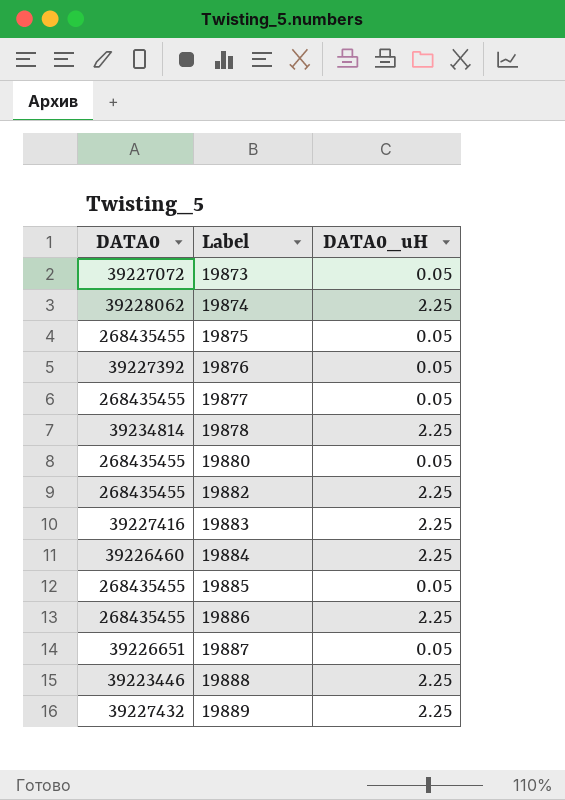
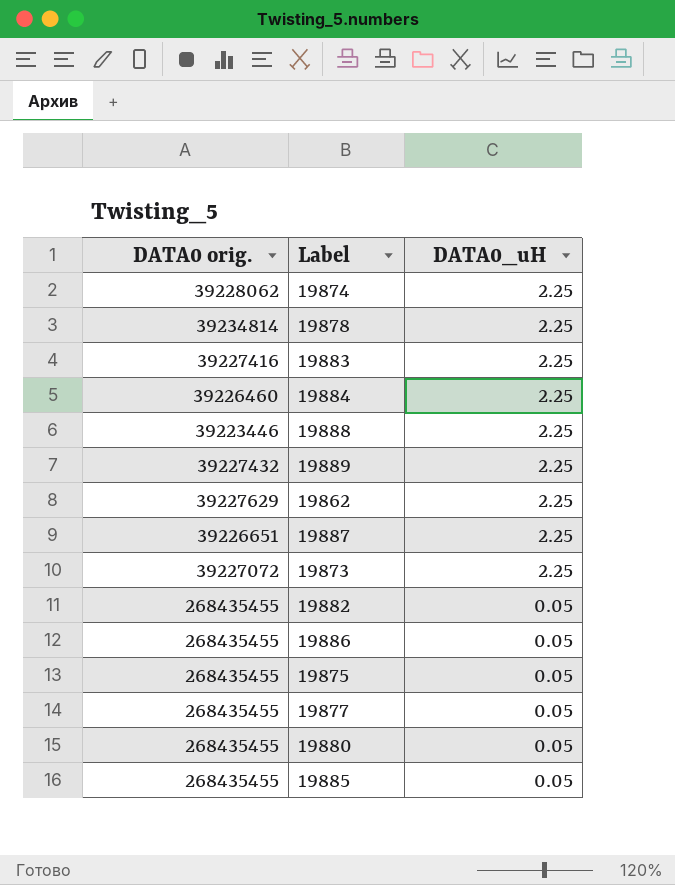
row order: Label ascending -> DATA0_uH descending
column name: DATA0 -> DATA0 orig.
row 19876: 39227392 | 0.05 -> none
row 19862: none -> 39227629 | 2.25
19887 | DATA0_uH: 0.05 -> 2.25
19873 | DATA0_uH: 0.05 -> 2.25
19882 | DATA0_uH: 2.25 -> 0.05
19886 | DATA0_uH: 2.25 -> 0.05

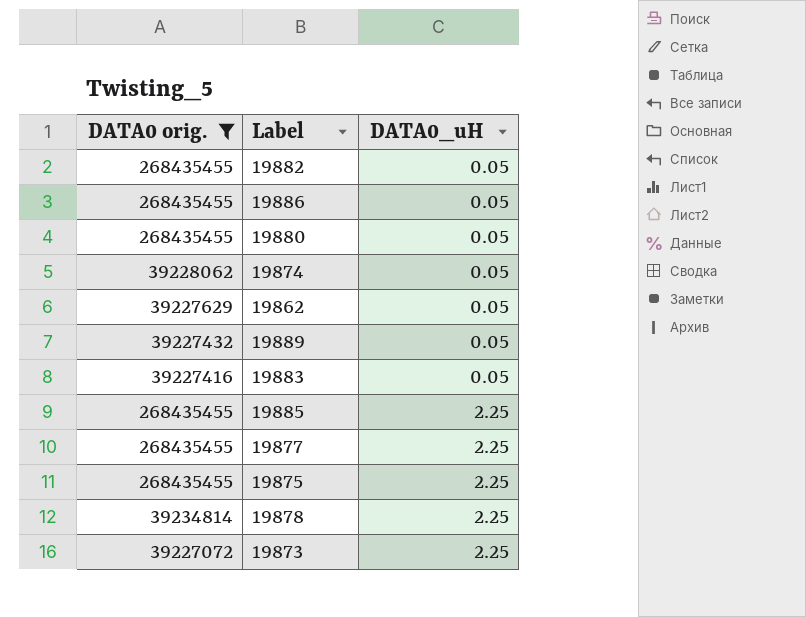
filter: none -> DATA0 orig. >= 39227072
row order: DATA0_uH descending -> DATA0_uH ascending
19874 | DATA0_uH: 2.25 -> 0.05
19862 | DATA0_uH: 2.25 -> 0.05
19889 | DATA0_uH: 2.25 -> 0.05
19883 | DATA0_uH: 2.25 -> 0.05
19885 | DATA0_uH: 0.05 -> 2.25
19877 | DATA0_uH: 0.05 -> 2.25
19875 | DATA0_uH: 0.05 -> 2.25

